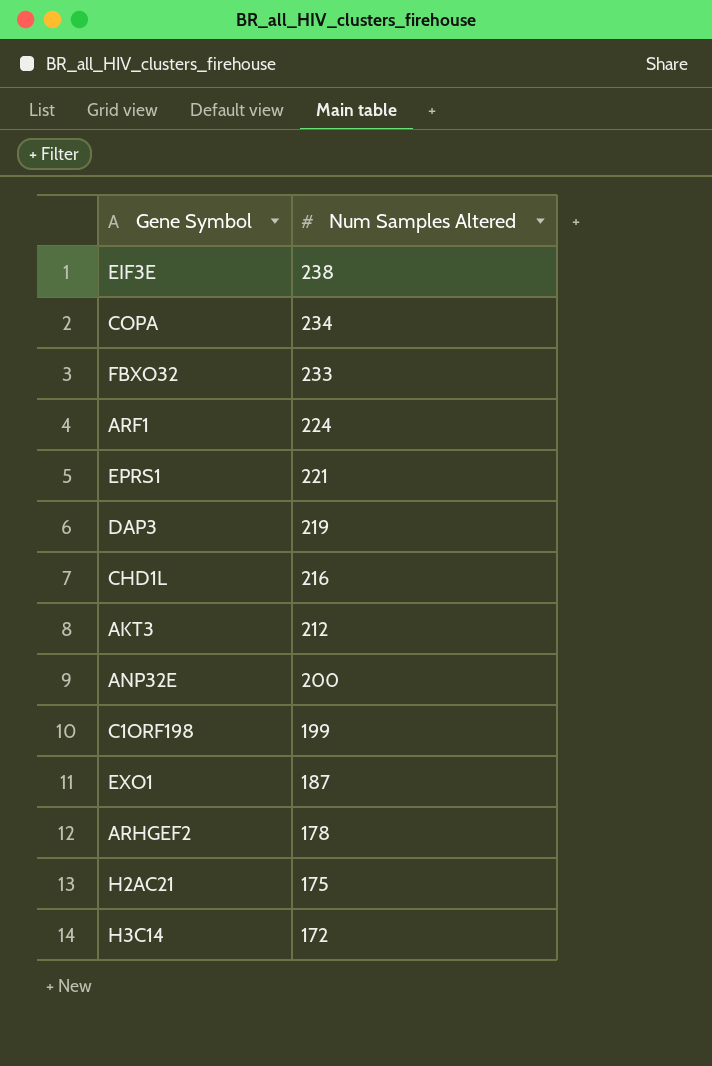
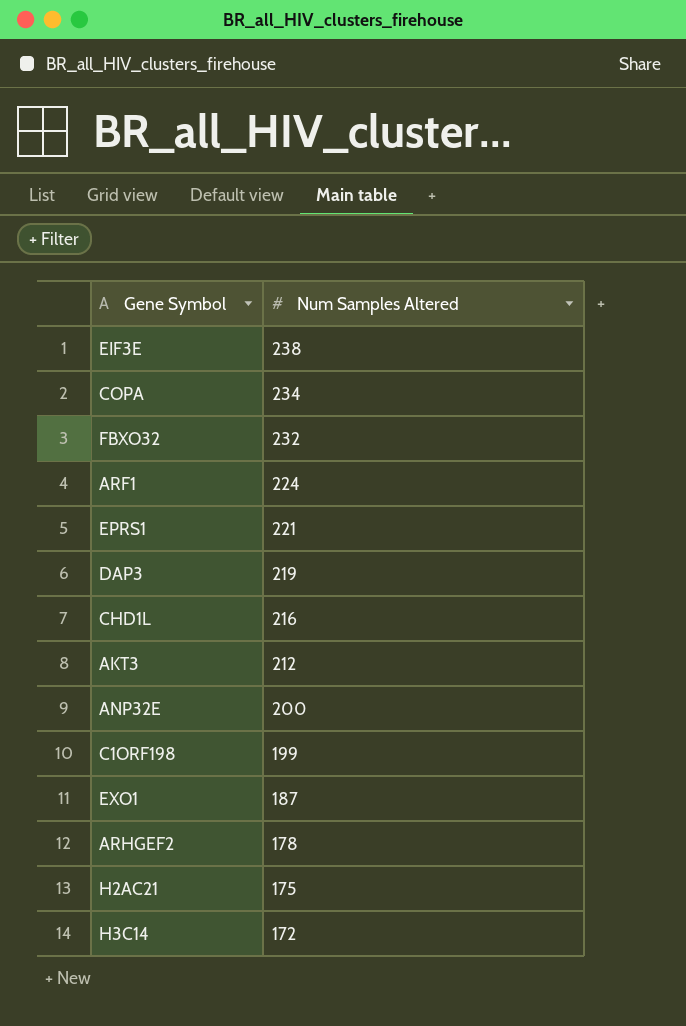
FBXO32 | Num Samples Altered: 233 -> 232

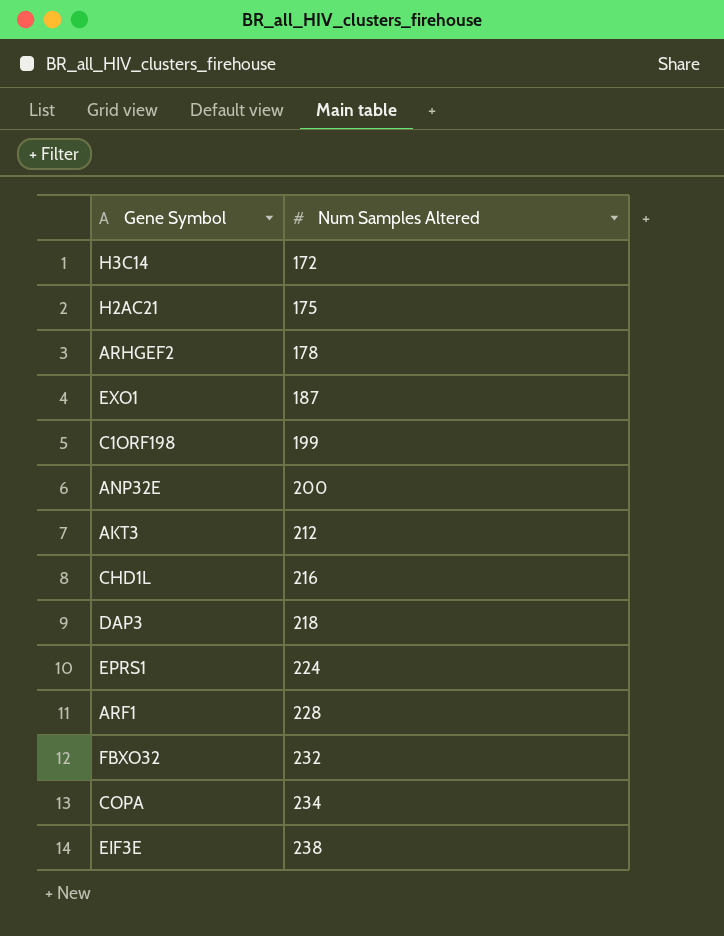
row order: Num Samples Altered descending -> Num Samples Altered ascending
DAP3 | Num Samples Altered: 219 -> 218
EPRS1 | Num Samples Altered: 221 -> 224
ARF1 | Num Samples Altered: 224 -> 228

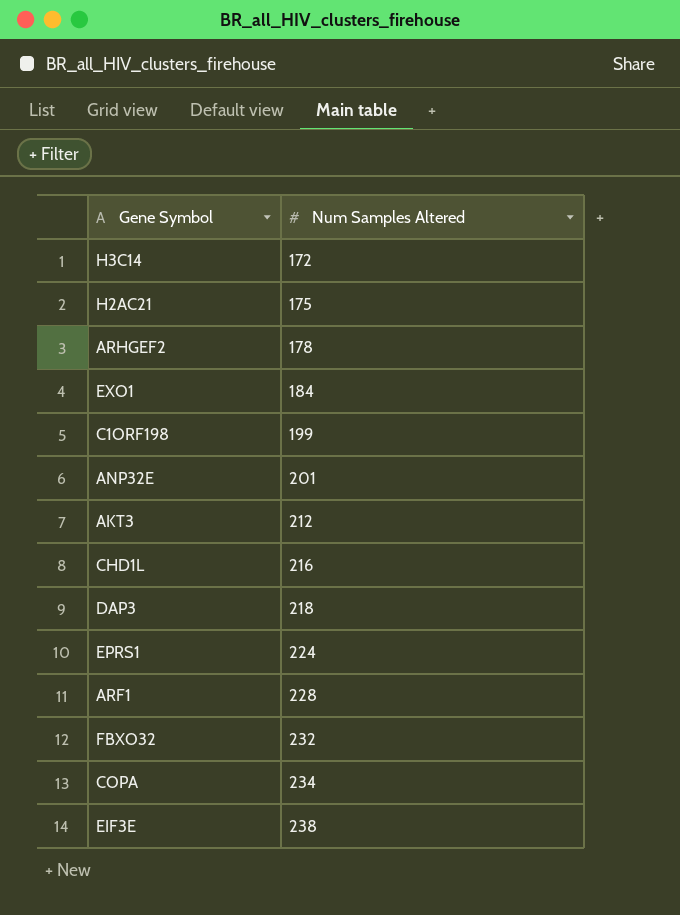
EXO1 | Num Samples Altered: 187 -> 184
ANP32E | Num Samples Altered: 200 -> 201

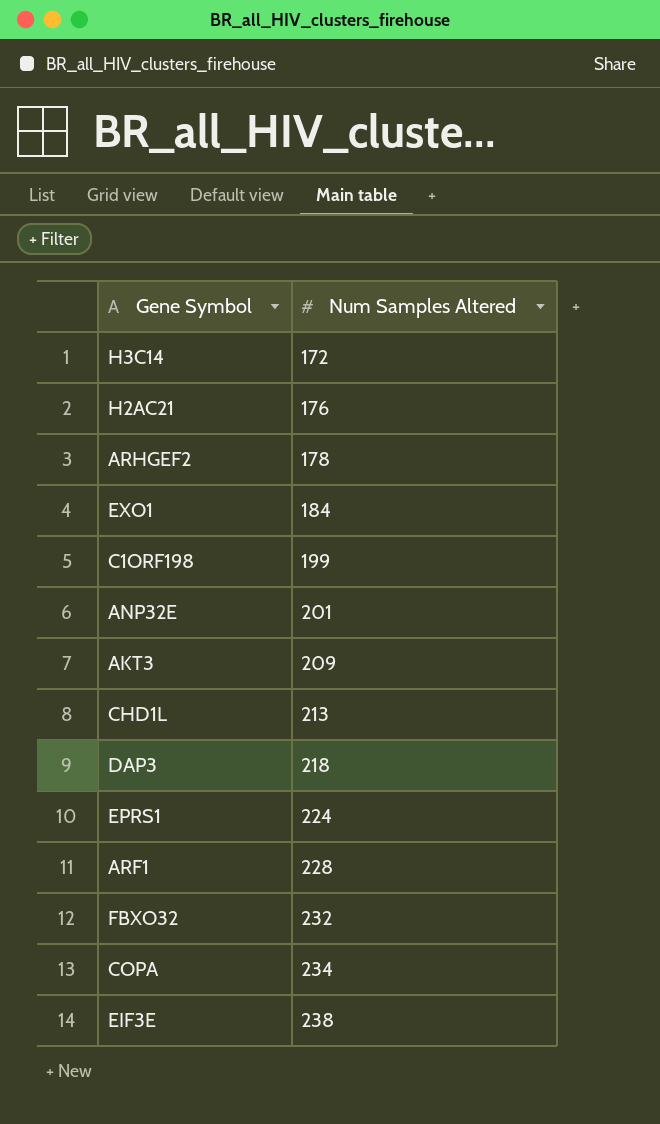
H2AC21 | Num Samples Altered: 175 -> 176
AKT3 | Num Samples Altered: 212 -> 209
CHD1L | Num Samples Altered: 216 -> 213

